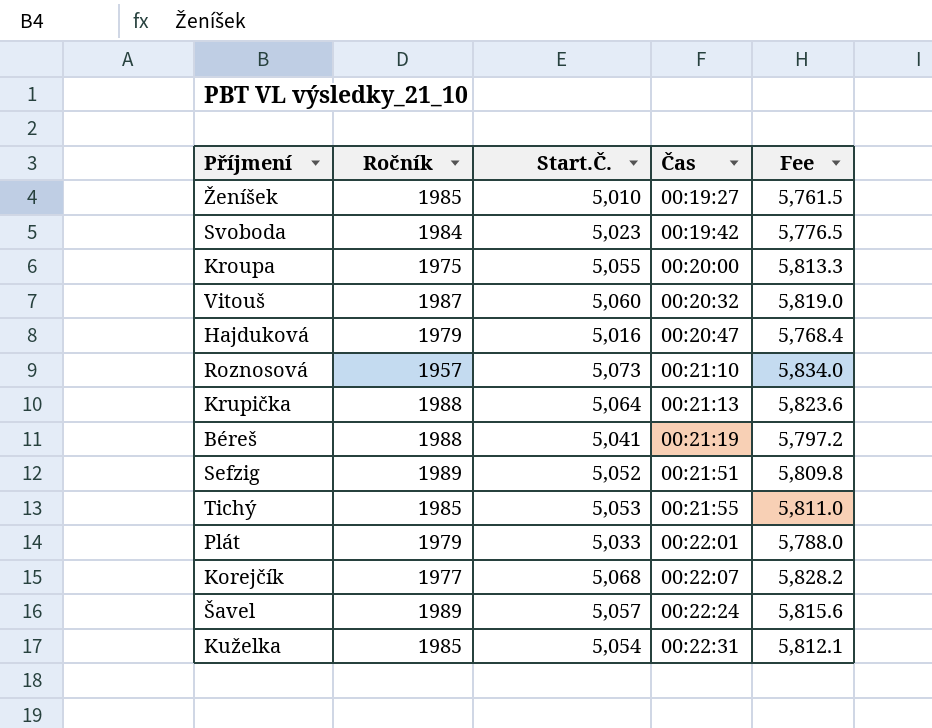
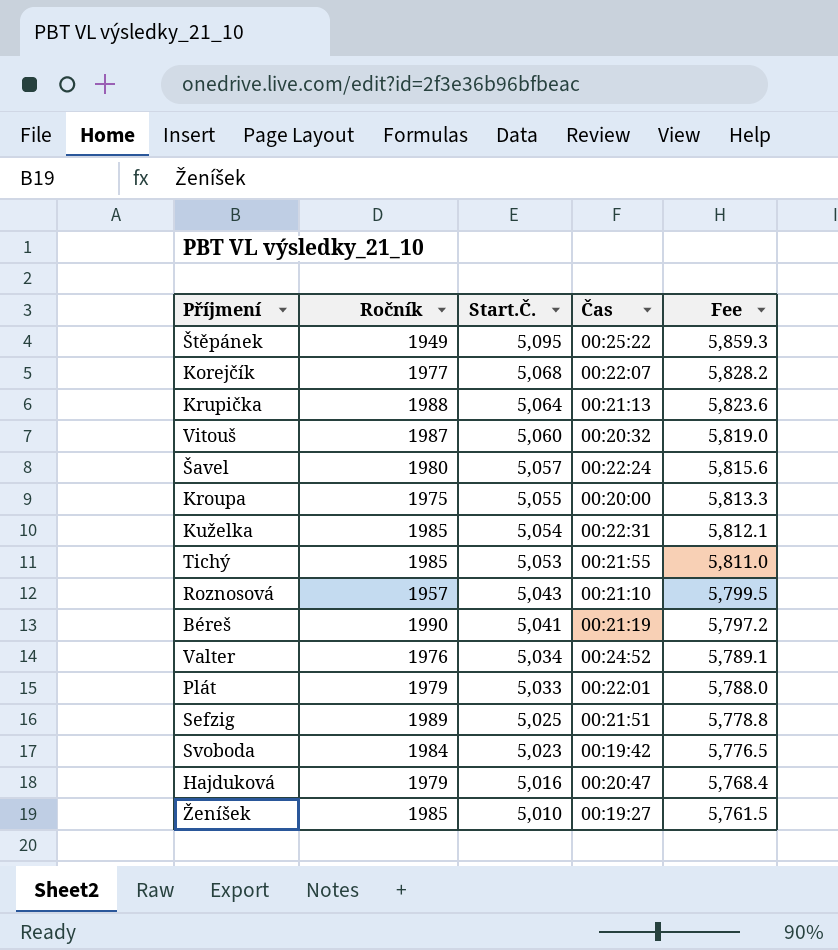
row order: Čas ascending -> Start.Č. descending
row Štěpánek: none -> 1949 | 5,095 | 00:25:22 | 5,859.3
Šavel | Ročník: 1989 -> 1980
Roznosová | Start.Č.: 5,073 -> 5,043
Roznosová | Fee: 5,834.0 -> 5,799.5
Béreš | Ročník: 1988 -> 1990
row Valter: none -> 1976 | 5,034 | 00:24:52 | 5,789.1
Sefzig | Start.Č.: 5,052 -> 5,025
Sefzig | Fee: 5,809.8 -> 5,778.8

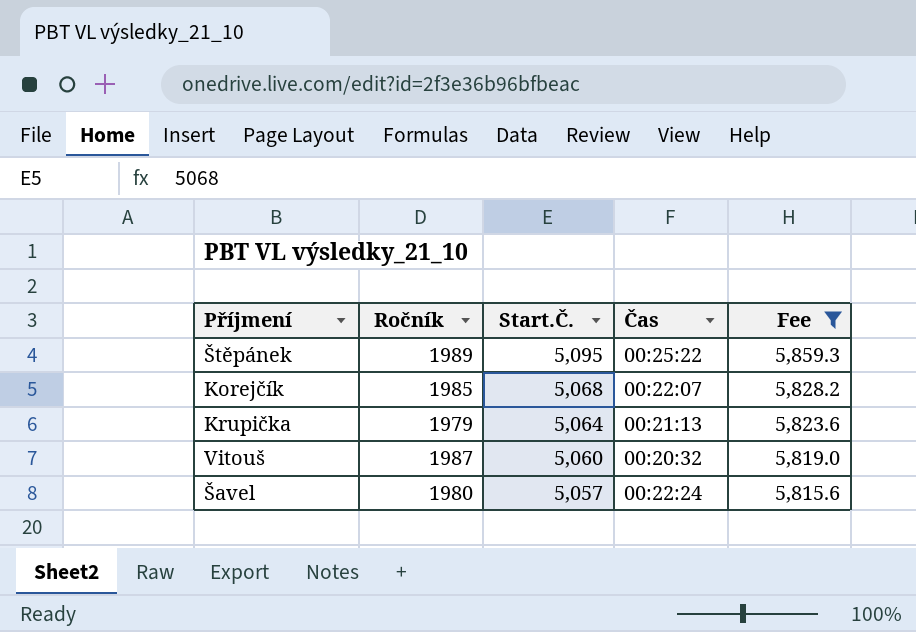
filter: none -> Fee >= 5,815.6
Štěpánek | Ročník: 1949 -> 1989
Korejčík | Ročník: 1977 -> 1985
Krupička | Ročník: 1988 -> 1979

